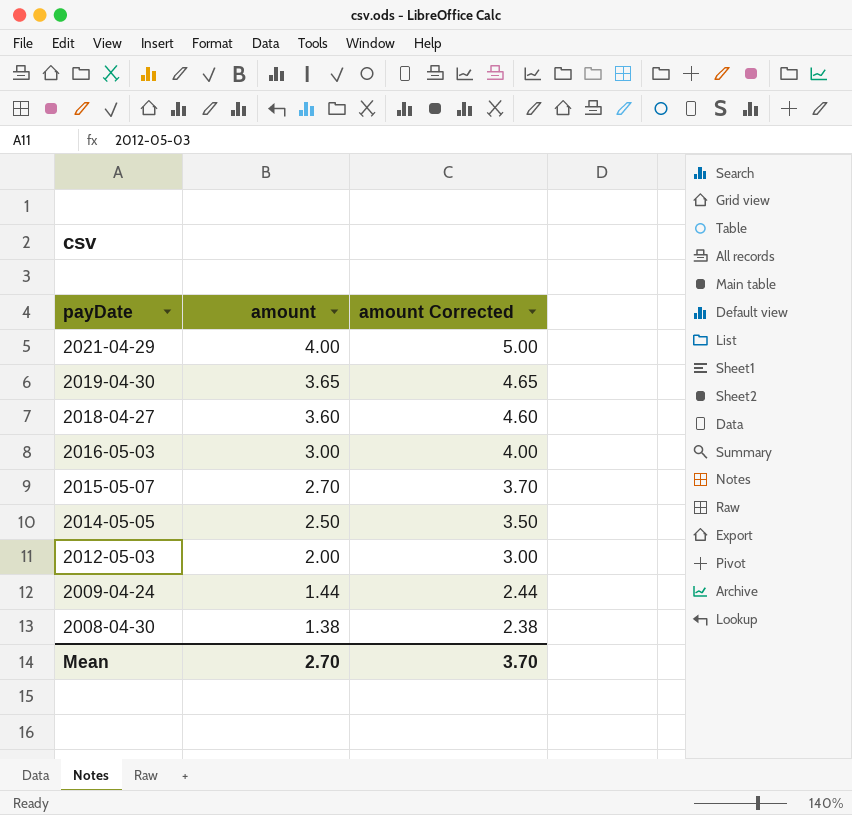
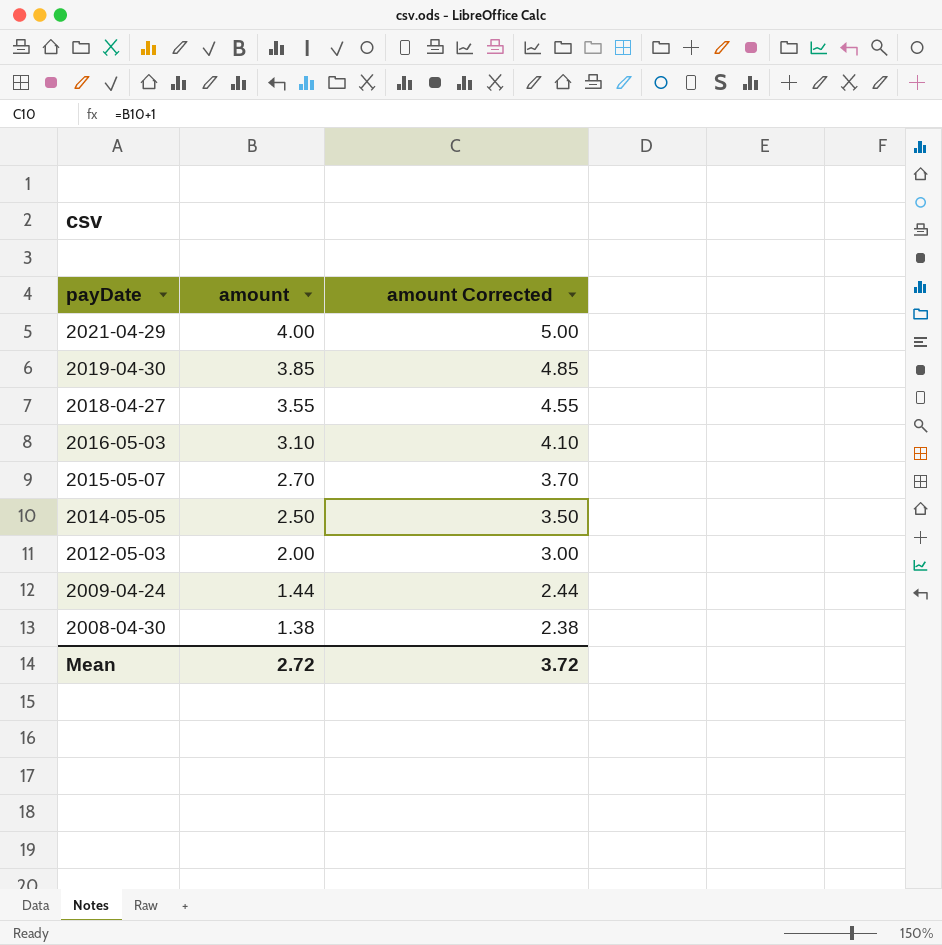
2019-04-30 | amount: 3.65 -> 3.85
2019-04-30 | amount Corrected: 4.65 -> 4.85
2018-04-27 | amount: 3.60 -> 3.55
2018-04-27 | amount Corrected: 4.60 -> 4.55
2016-05-03 | amount: 3.00 -> 3.10
2016-05-03 | amount Corrected: 4.00 -> 4.10
Mean | amount: 2.70 -> 2.72
Mean | amount Corrected: 3.70 -> 3.72

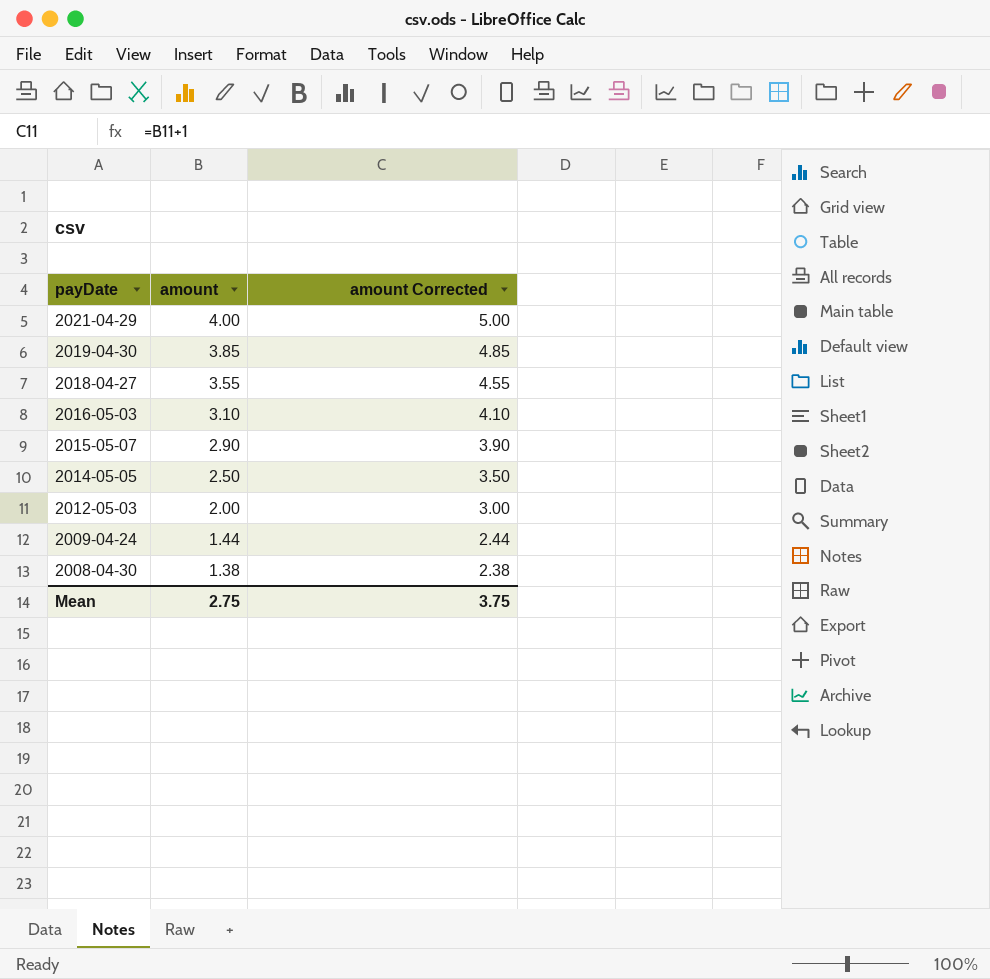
2015-05-07 | amount: 2.70 -> 2.90
2015-05-07 | amount Corrected: 3.70 -> 3.90
Mean | amount: 2.72 -> 2.75
Mean | amount Corrected: 3.72 -> 3.75

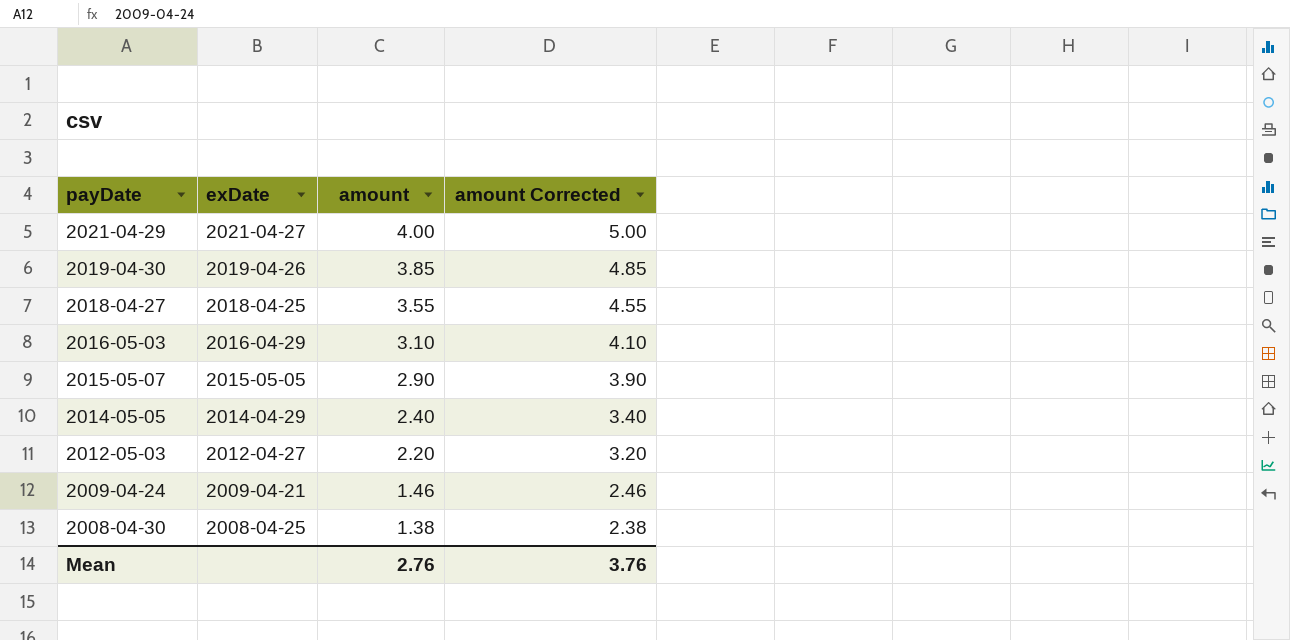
column exDate | position: none -> 2
2014-05-05 | amount: 2.50 -> 2.40
2014-05-05 | amount Corrected: 3.50 -> 3.40
2012-05-03 | amount: 2.00 -> 2.20
2012-05-03 | amount Corrected: 3.00 -> 3.20
2009-04-24 | amount: 1.44 -> 1.46
2009-04-24 | amount Corrected: 2.44 -> 2.46
Mean | amount: 2.75 -> 2.76
Mean | amount Corrected: 3.75 -> 3.76

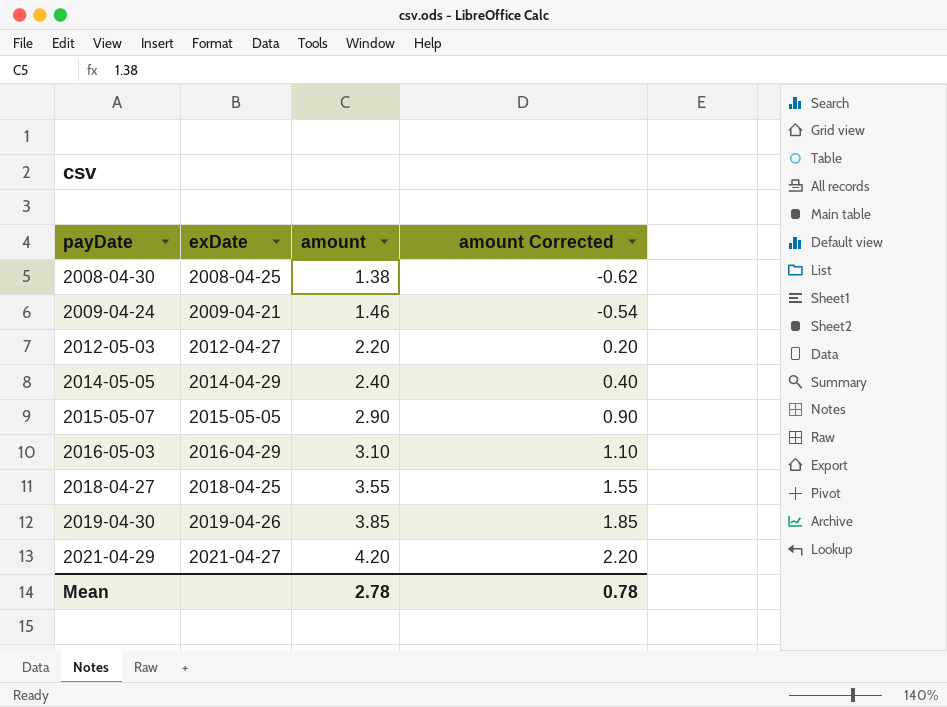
row order: payDate descending -> payDate ascending
column amount Corrected | formula: [amount] + 1 -> [amount] - 2
2021-04-29 | amount: 4.00 -> 4.20
Mean | amount: 2.76 -> 2.78
Mean | amount Corrected: 3.76 -> 0.78

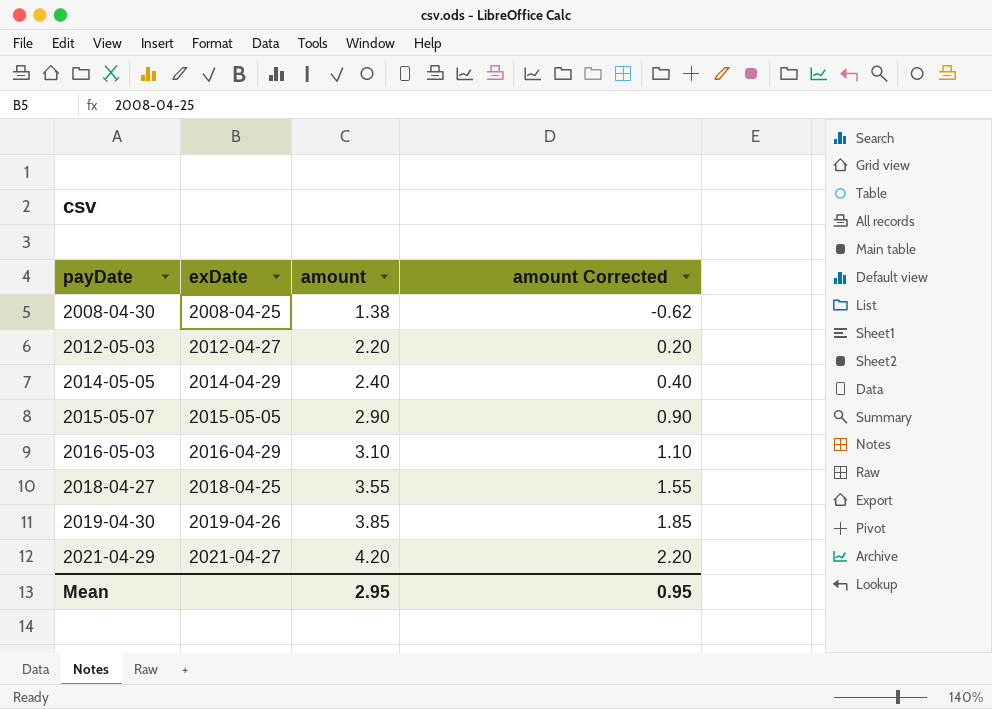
row 2009-04-24: 2009-04-21 | 1.46 | -0.54 -> none
Mean | amount: 2.78 -> 2.95
Mean | amount Corrected: 0.78 -> 0.95

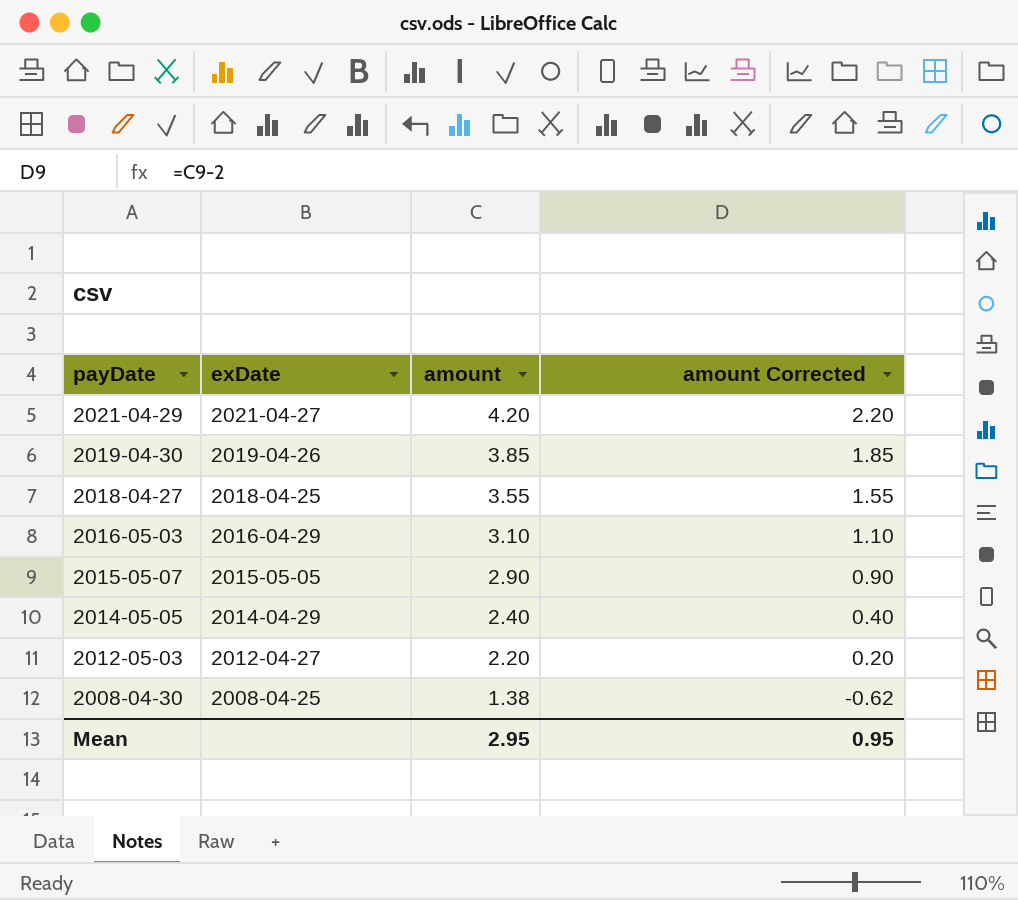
row order: payDate ascending -> payDate descending

